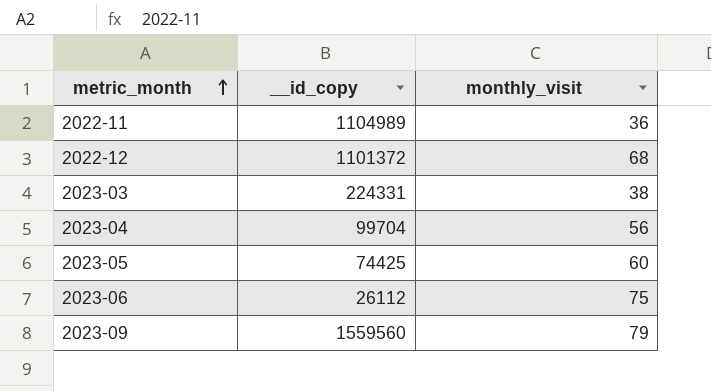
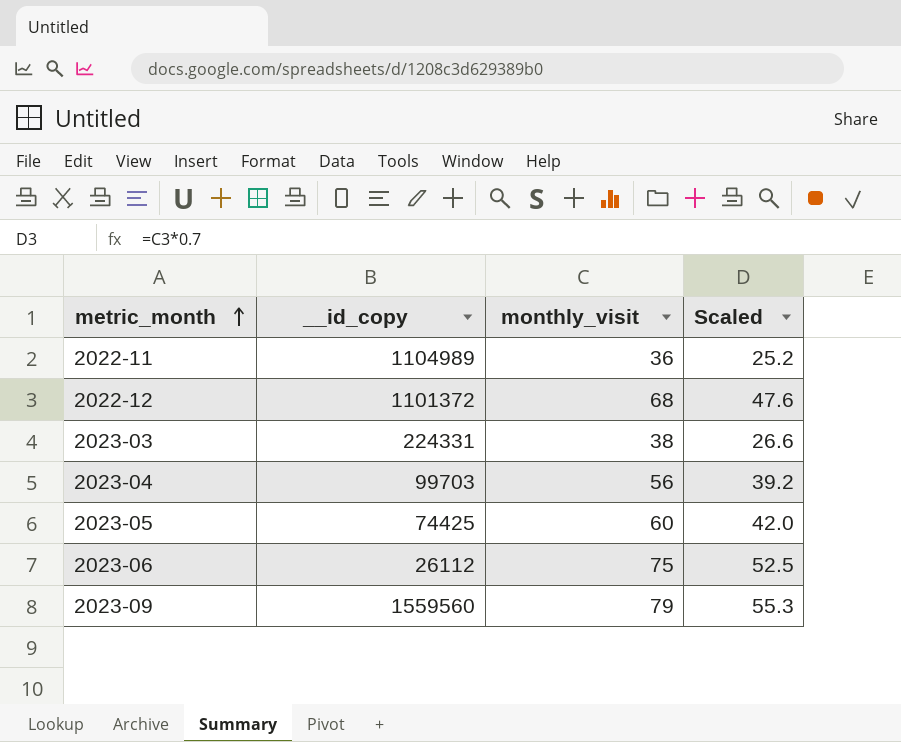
column Scaled | formula: none -> [monthly_visit] * 0.7
2023-04 | __id_copy: 99704 -> 99703

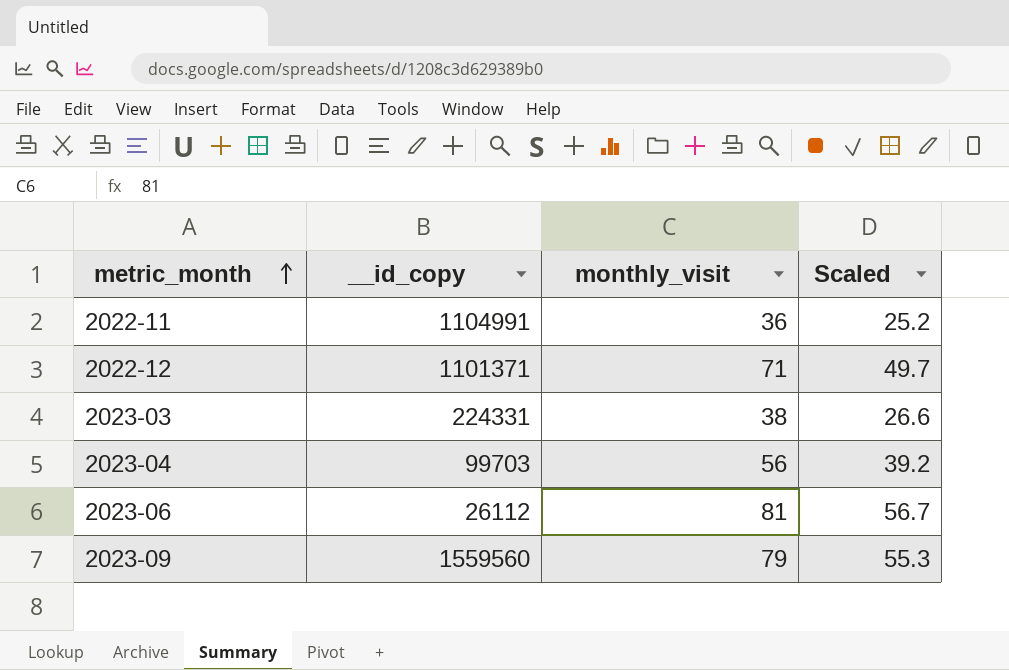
row 2023-05: 74425 | 60 | 42.0 -> none
2022-11 | __id_copy: 1104989 -> 1104991
2022-12 | __id_copy: 1101372 -> 1101371
2022-12 | monthly_visit: 68 -> 71
2022-12 | Scaled: 47.6 -> 49.7
2023-06 | monthly_visit: 75 -> 81
2023-06 | Scaled: 52.5 -> 56.7

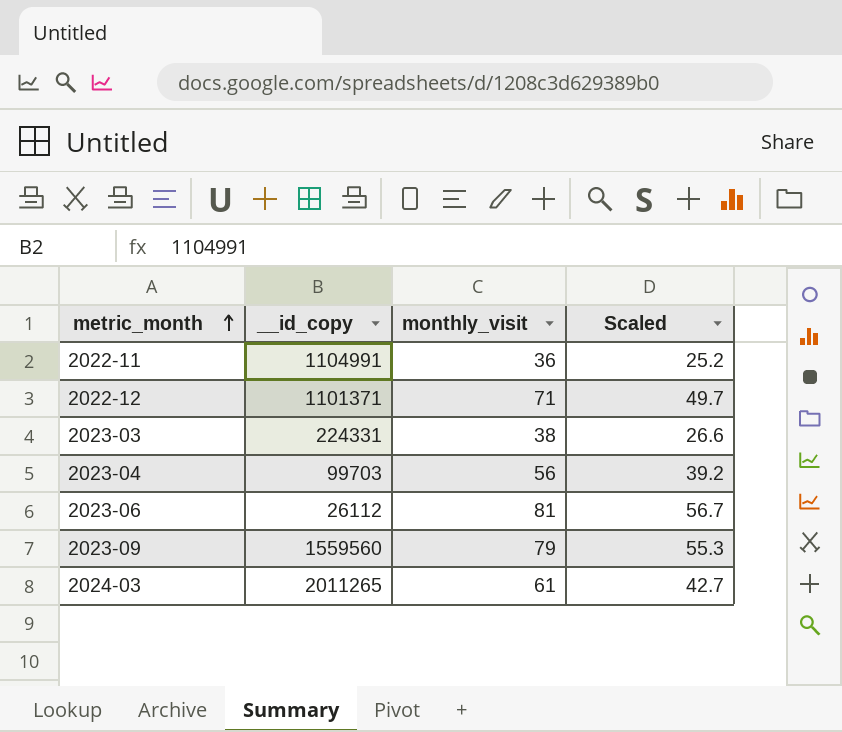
row 2024-03: none -> 2011265 | 61 | 42.7

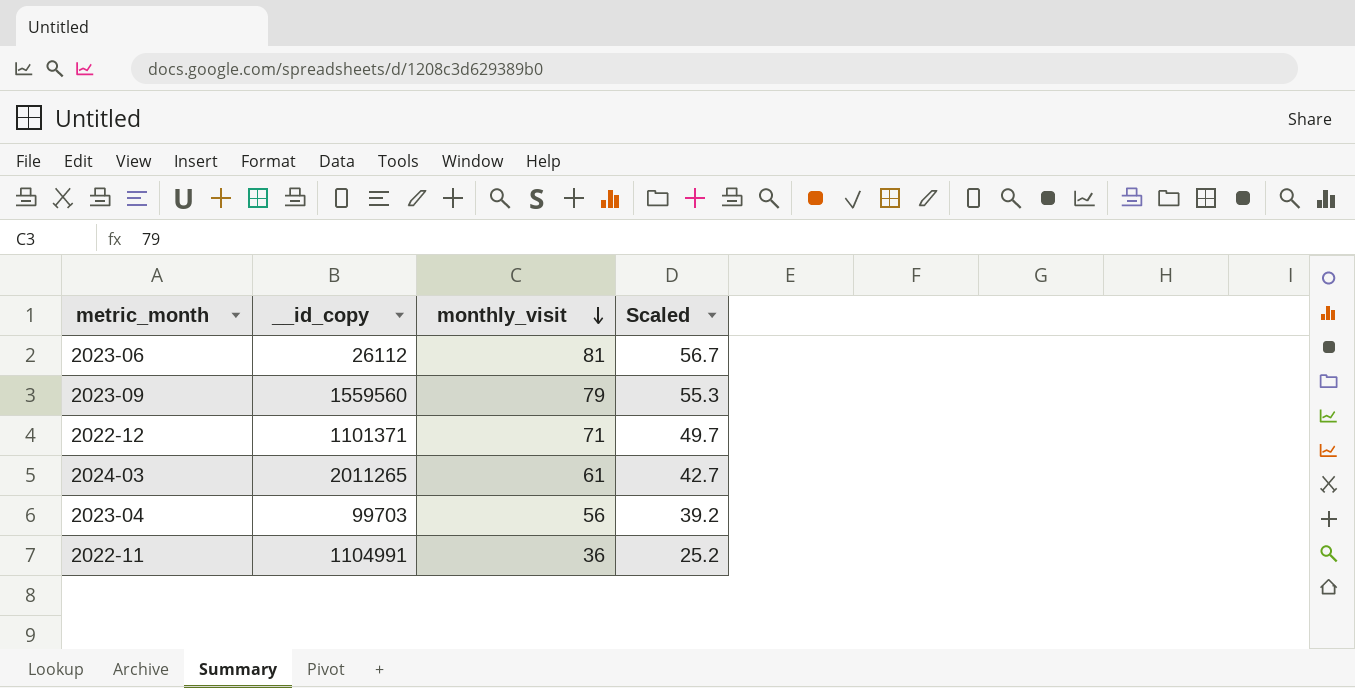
row order: metric_month ascending -> monthly_visit descending
row 2023-03: 224331 | 38 | 26.6 -> none

